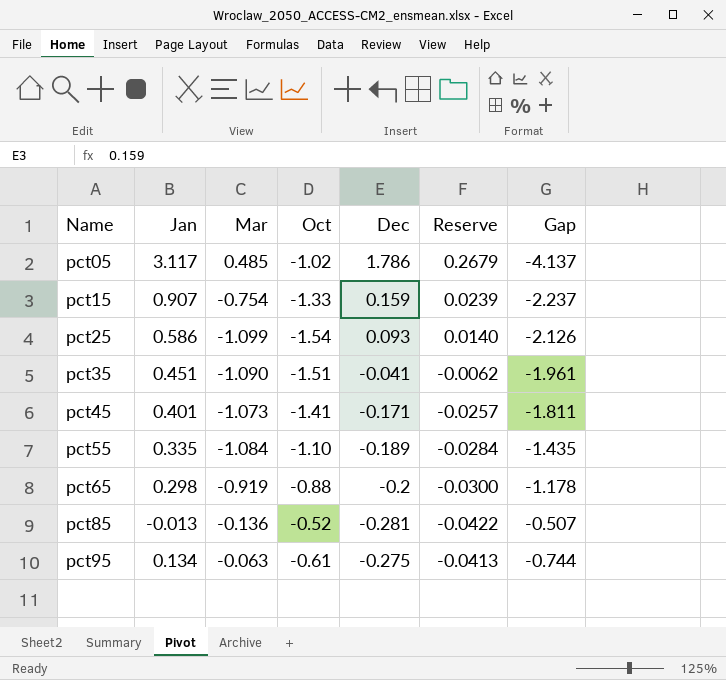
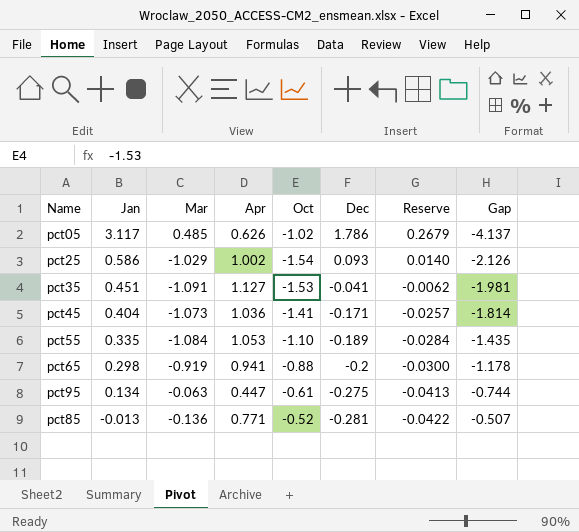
row order: Name ascending -> Jan descending
column Apr | position: none -> 4
row pct15: 0.907 | -0.754 | -1.33 | 0.159 | 0.0239 | -2.237 -> none
pct25 | Mar: -1.099 -> -1.029
pct35 | Mar: -1.090 -> -1.091
pct35 | Oct: -1.51 -> -1.53
pct35 | Gap: -1.961 -> -1.981
pct45 | Jan: 0.401 -> 0.404
pct45 | Gap: -1.811 -> -1.814

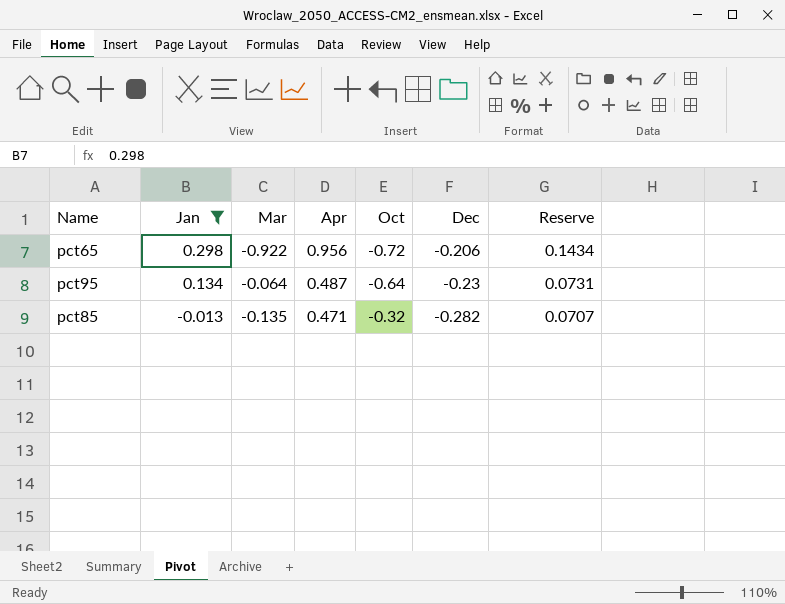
filter: none -> Jan <= 0.298
column Gap | formula: [Oct] - [Jan] -> none
column Reserve | formula: [Dec] * 0.15 -> [Apr] * 0.15
pct65 | Mar: -0.919 -> -0.922
pct65 | Apr: 0.941 -> 0.956
pct65 | Oct: -0.88 -> -0.72
pct65 | Dec: -0.2 -> -0.206
pct95 | Mar: -0.063 -> -0.064
pct95 | Apr: 0.447 -> 0.487
pct95 | Oct: -0.61 -> -0.64
pct95 | Dec: -0.275 -> -0.23
pct85 | Mar: -0.136 -> -0.135
pct85 | Apr: 0.771 -> 0.471
pct85 | Oct: -0.52 -> -0.32
pct85 | Dec: -0.281 -> -0.282

